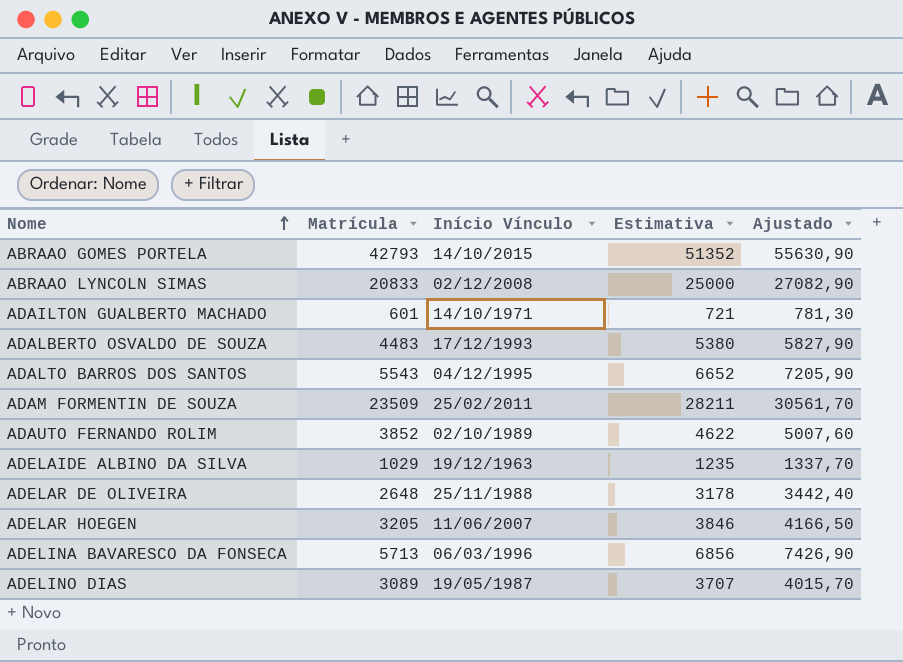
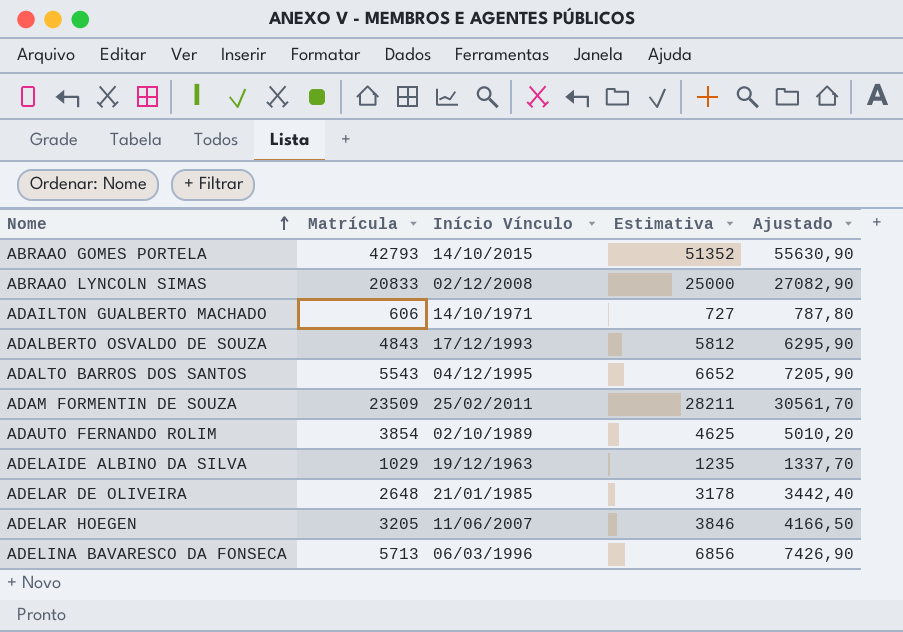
row ADELINO DIAS: 3089 | 19/05/1987 | 3707 | 4015,70 -> none
ADAILTON GUALBERTO MACHADO | Matrícula: 601 -> 606
ADAILTON GUALBERTO MACHADO | Estimativa: 721 -> 727
ADAILTON GUALBERTO MACHADO | Ajustado: 781,30 -> 787,80
ADALBERTO OSVALDO DE SOUZA | Matrícula: 4483 -> 4843
ADALBERTO OSVALDO DE SOUZA | Estimativa: 5380 -> 5812
ADALBERTO OSVALDO DE SOUZA | Ajustado: 5827,90 -> 6295,90
ADAUTO FERNANDO ROLIM | Matrícula: 3852 -> 3854
ADAUTO FERNANDO ROLIM | Estimativa: 4622 -> 4625
ADAUTO FERNANDO ROLIM | Ajustado: 5007,60 -> 5010,20
ADELAR DE OLIVEIRA | Início Vínculo: 25/11/1988 -> 21/01/1985

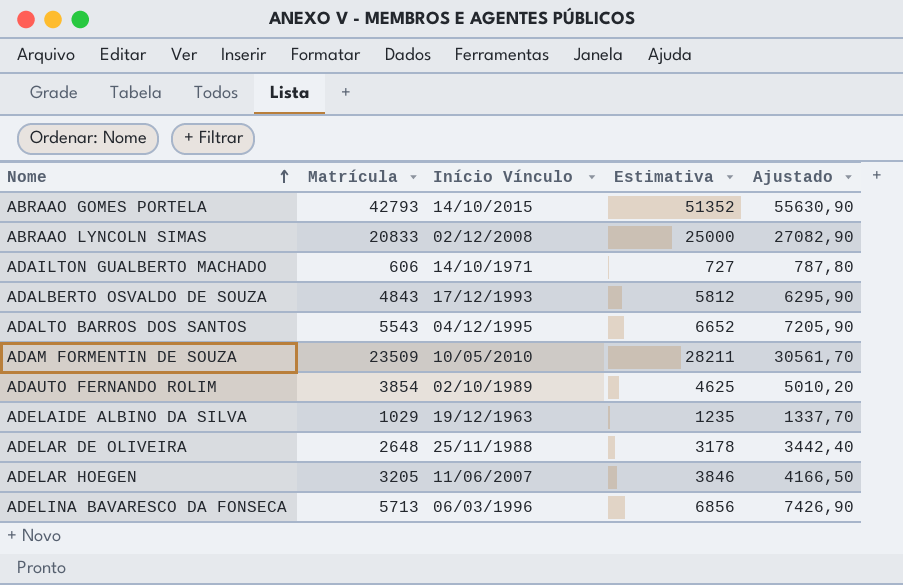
ADAM FORMENTIN DE SOUZA | Início Vínculo: 25/02/2011 -> 10/05/2010
ADELAR DE OLIVEIRA | Início Vínculo: 21/01/1985 -> 25/11/1988

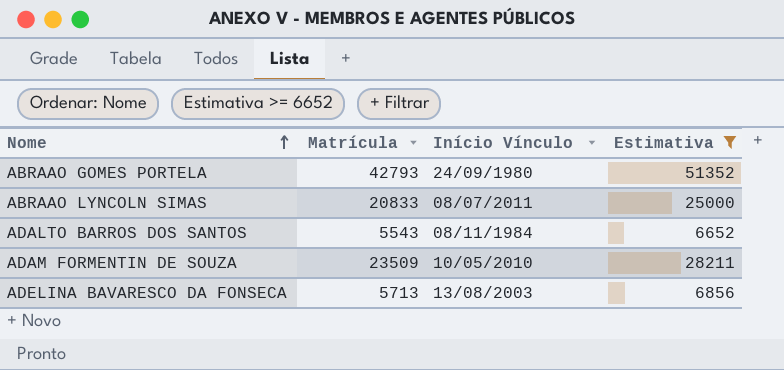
filter: none -> Estimativa >= 6652
column Ajustado | formula: [Matrícula] * 1,3 -> none
ABRAAO GOMES PORTELA | Início Vínculo: 14/10/2015 -> 24/09/1980
ABRAAO LYNCOLN SIMAS | Início Vínculo: 02/12/2008 -> 08/07/2011
ADALTO BARROS DOS SANTOS | Início Vínculo: 04/12/1995 -> 08/11/1984
ADELINA BAVARESCO DA FONSECA | Início Vínculo: 06/03/1996 -> 13/08/2003

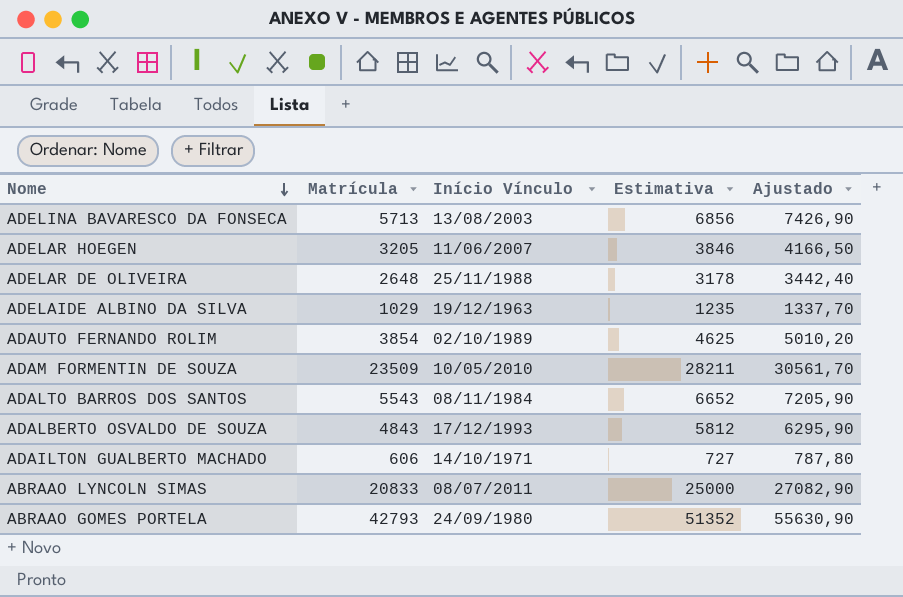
filter: Estimativa >= 6652 -> none
row order: Nome ascending -> Nome descending
column Ajustado | formula: none -> [Matrícula] * 1,3

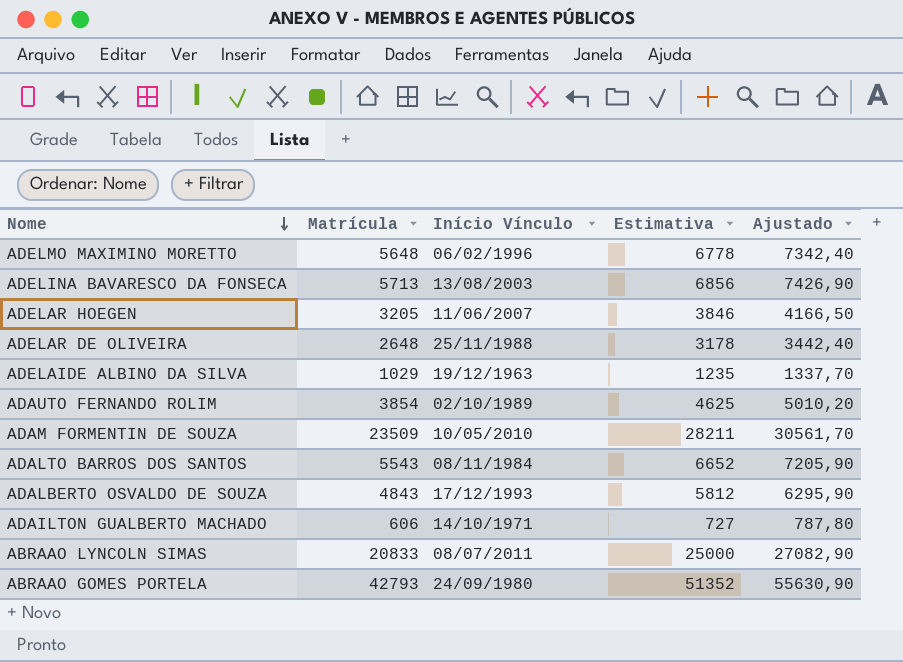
row ADELMO MAXIMINO MORETTO: none -> 5648 | 06/02/1996 | 6778 | 7342,40

